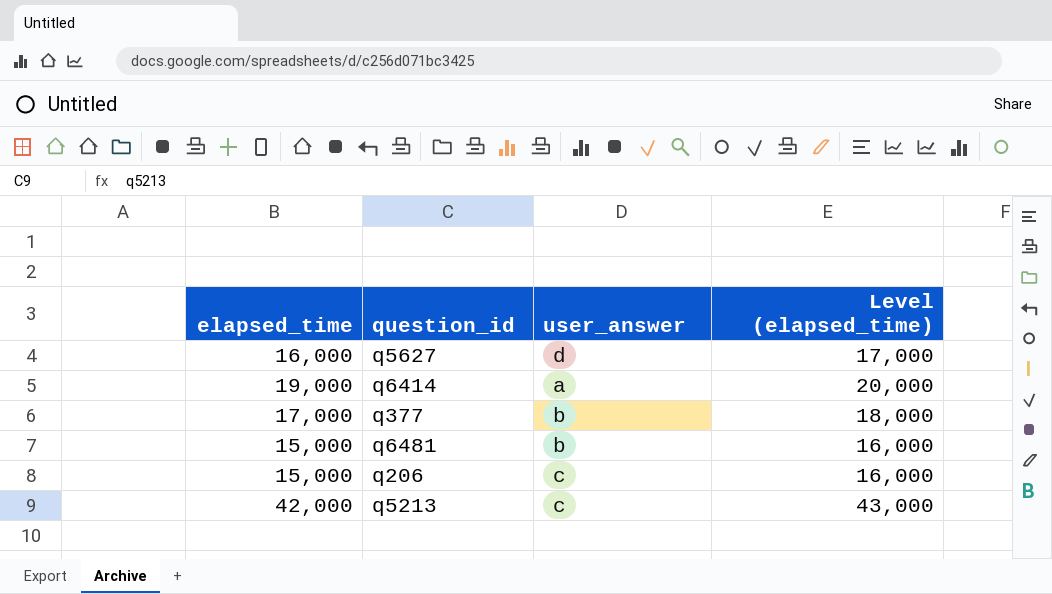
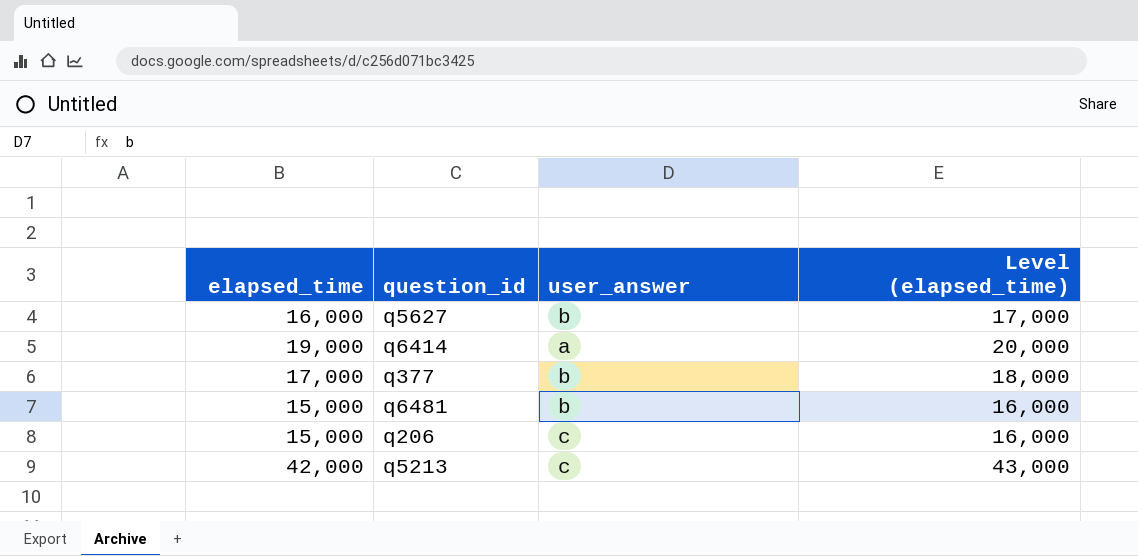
q5627 | user_answer: d -> b

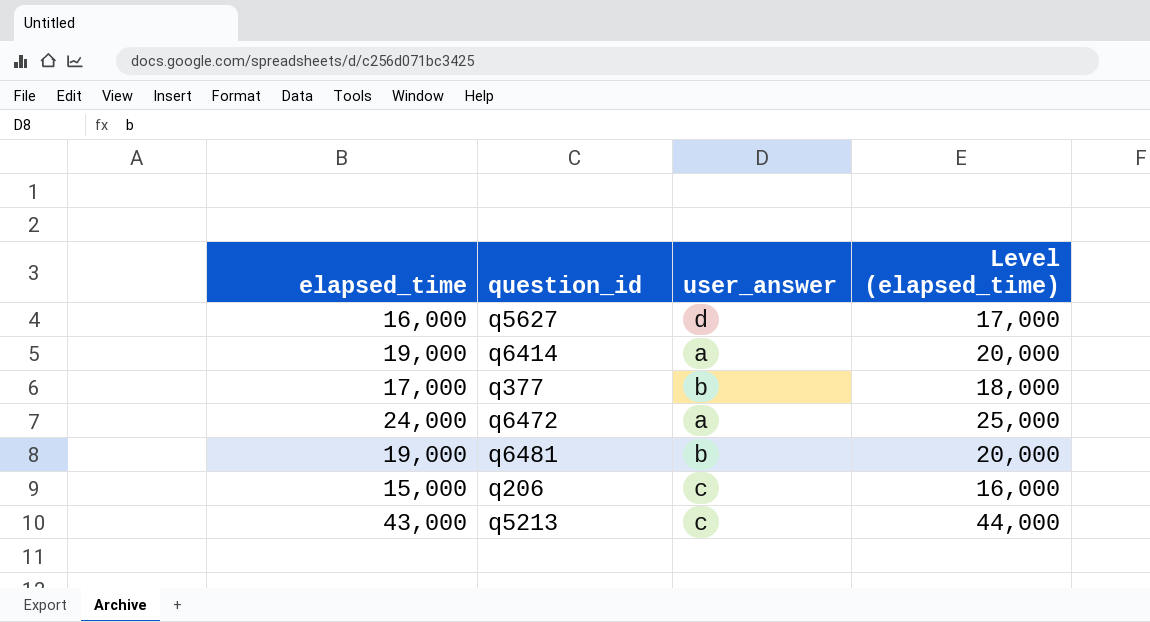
q5627 | user_answer: b -> d
row q6472: none -> 24,000 | a | 25,000
q6481 | elapsed_time: 15,000 -> 19,000
q6481 | Level (elapsed_time): 16,000 -> 20,000
q5213 | elapsed_time: 42,000 -> 43,000
q5213 | Level (elapsed_time): 43,000 -> 44,000

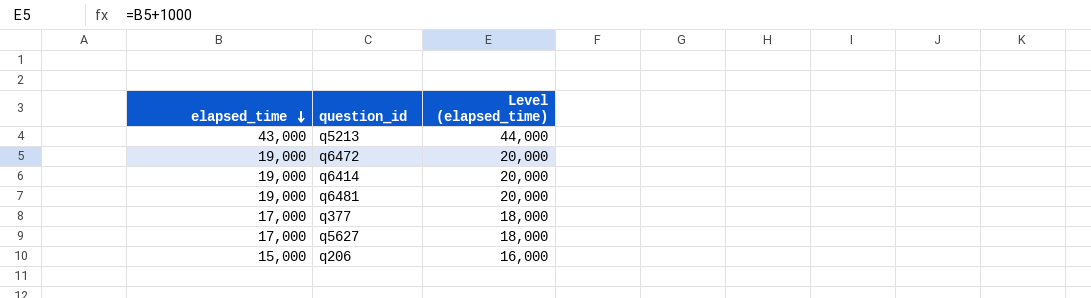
row order: none -> elapsed_time descending
column user_answer | position: 3 -> none
q6472 | elapsed_time: 24,000 -> 19,000
q6472 | Level (elapsed_time): 25,000 -> 20,000
q5627 | elapsed_time: 16,000 -> 17,000
q5627 | Level (elapsed_time): 17,000 -> 18,000

